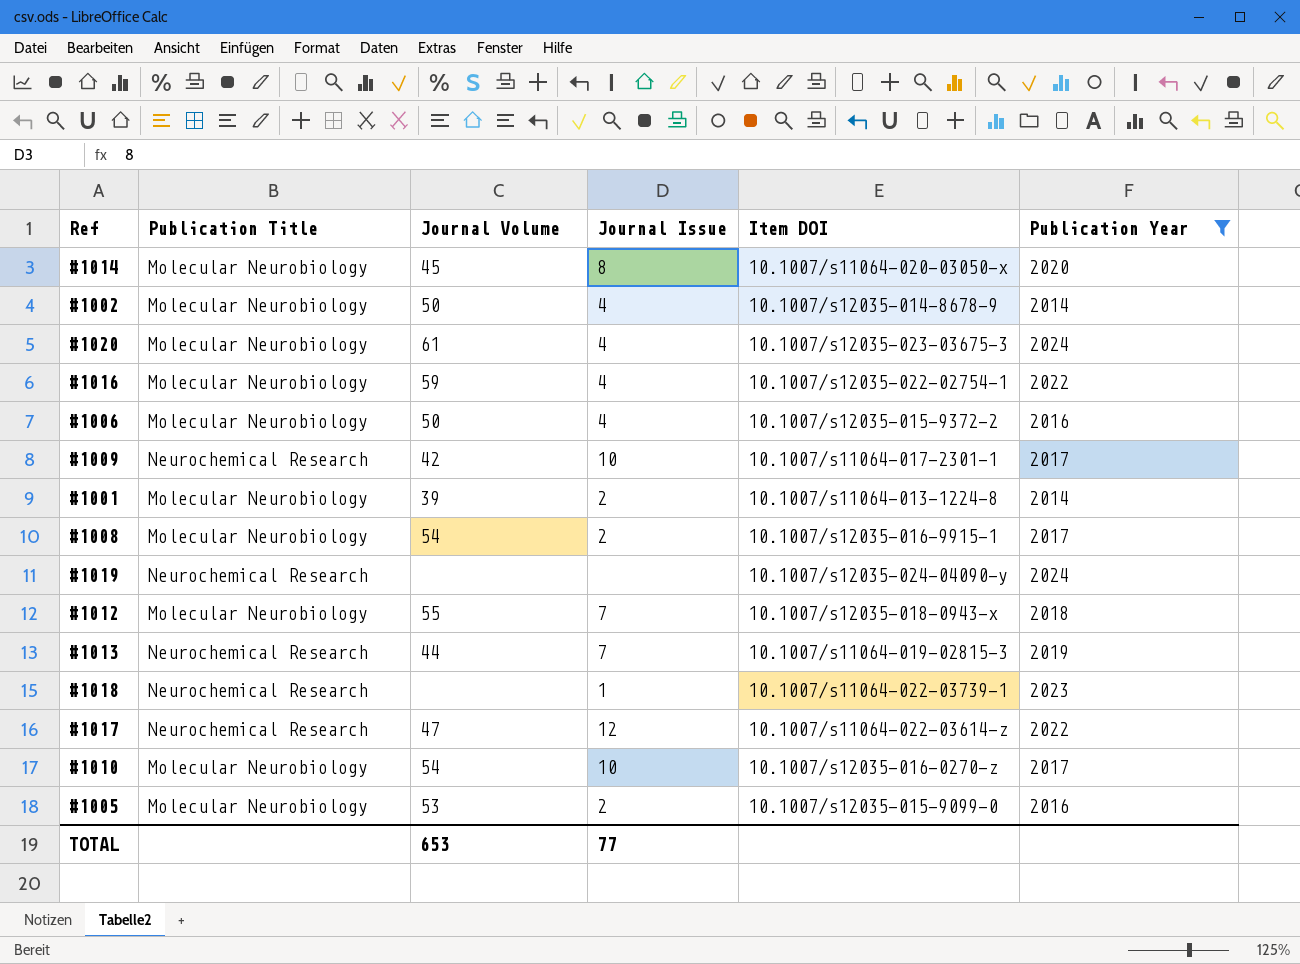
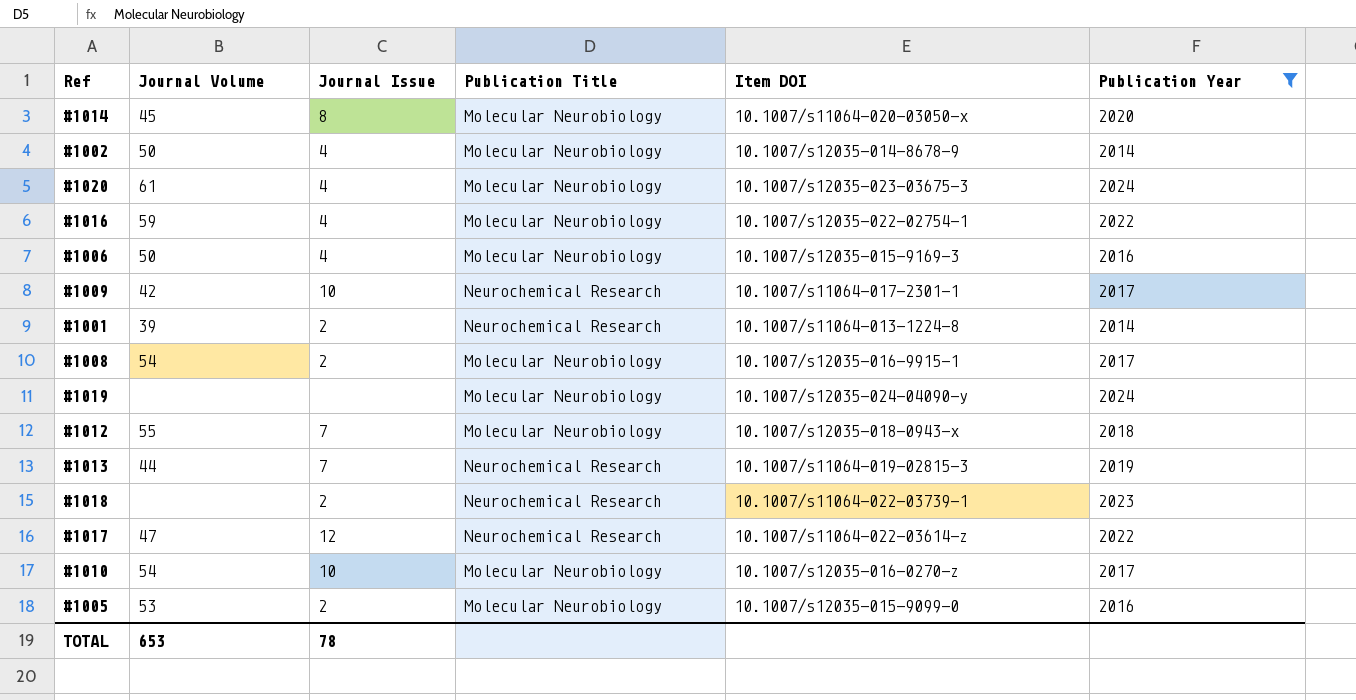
column Publication Title | position: 2 -> 4
#1006 | Item DOI: 10.1007/s12035-015-9372-2 -> 10.1007/s12035-015-9169-3
#1001 | Publication Title: Molecular Neurobiology -> Neurochemical Research
#1019 | Publication Title: Neurochemical Research -> Molecular Neurobiology
#1018 | Journal Issue: 1 -> 2
TOTAL | Journal Issue: 77 -> 78

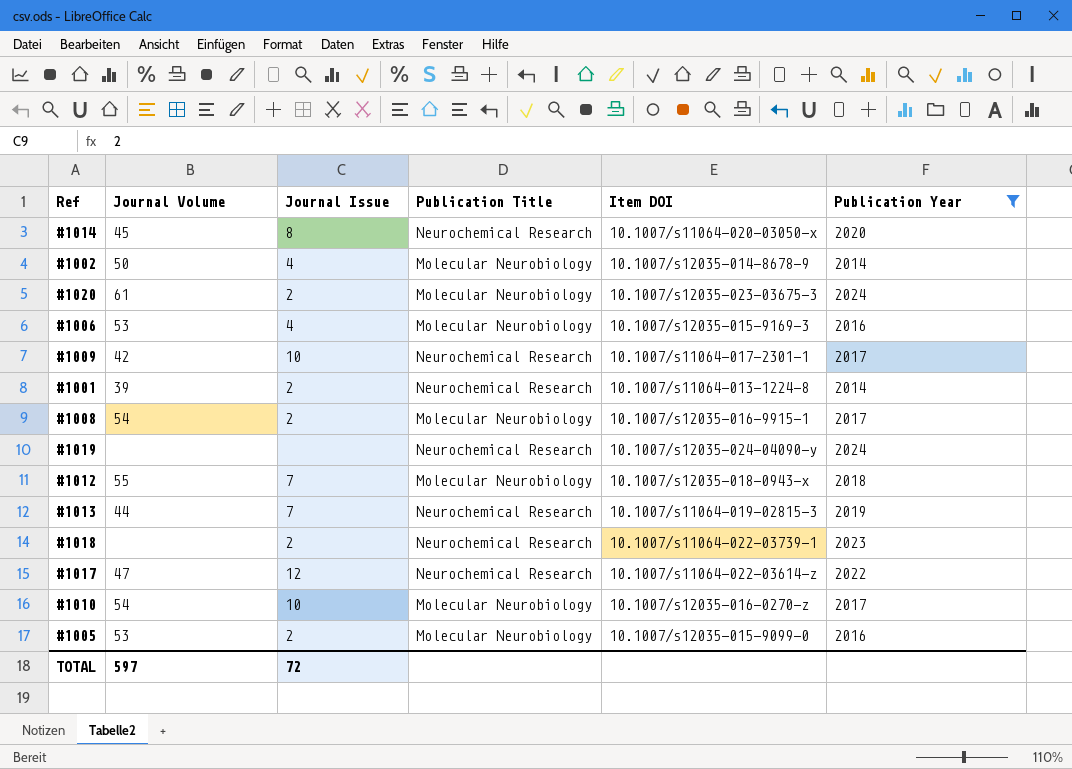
row #1016: 59 | 4 | Molecular Neurobiology | 10.1007/s12035-022-02754-1 | 2022 -> none
#1014 | Publication Title: Molecular Neurobiology -> Neurochemical Research
#1020 | Journal Issue: 4 -> 2
#1006 | Journal Volume: 50 -> 53
#1019 | Publication Title: Molecular Neurobiology -> Neurochemical Research
TOTAL | Journal Volume: 653 -> 597
TOTAL | Journal Issue: 78 -> 72

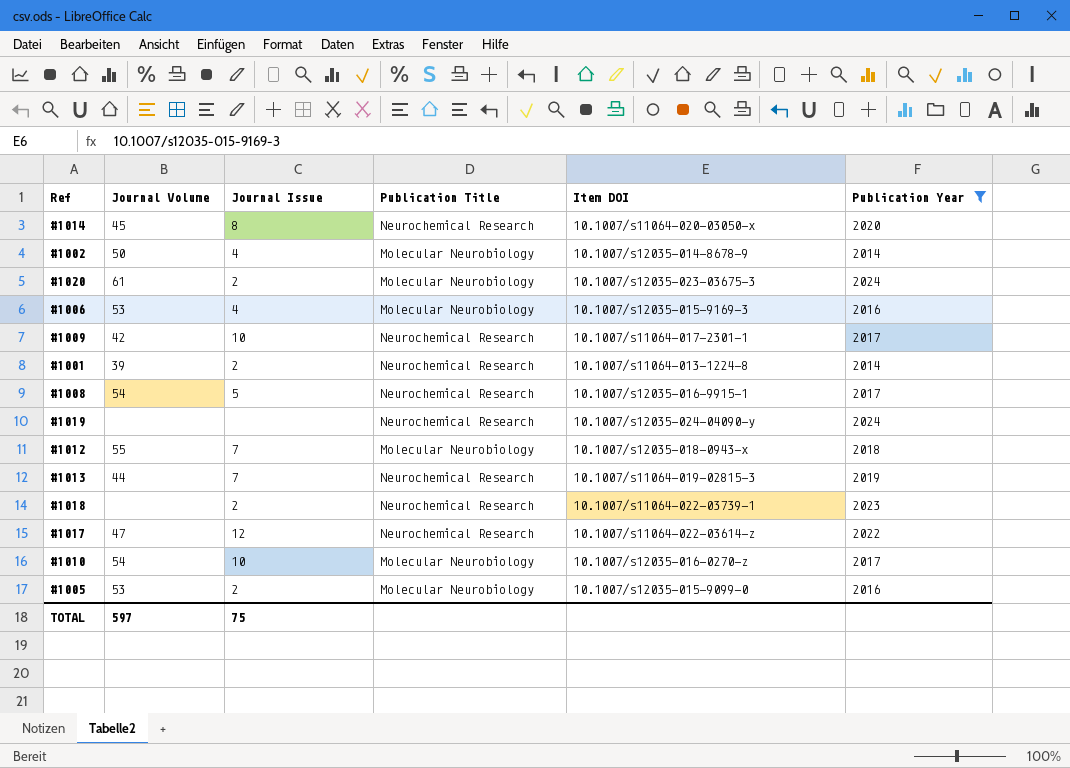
#1008 | Journal Issue: 2 -> 5
#1008 | Publication Title: Molecular Neurobiology -> Neurochemical Research
TOTAL | Journal Issue: 72 -> 75

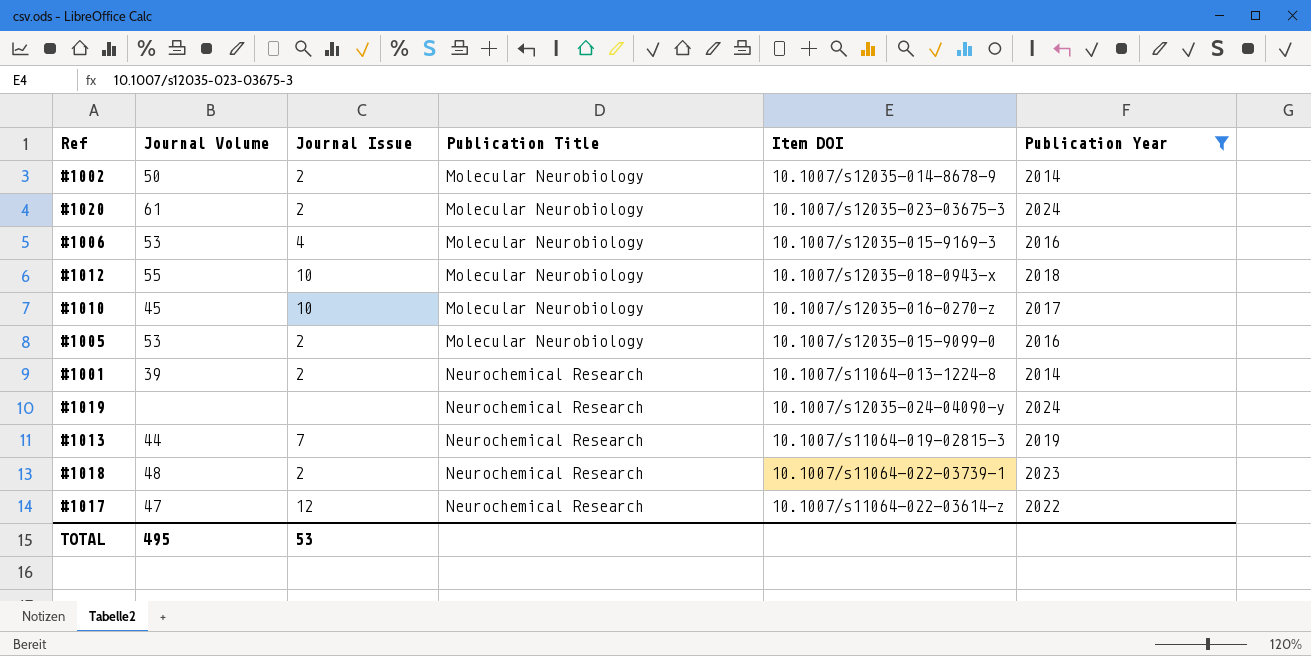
row order: none -> Publication Title ascending
row #1014: 45 | 8 | Neurochemical Research | 10.1007/s11064-020-03050-x | 2020 -> none
row #1009: 42 | 10 | Neurochemical Research | 10.1007/s11064-017-2301-1 | 2017 -> none
row #1008: 54 | 5 | Neurochemical Research | 10.1007/s12035-016-9915-1 | 2017 -> none
#1002 | Journal Issue: 4 -> 2
#1012 | Journal Issue: 7 -> 10
#1010 | Journal Volume: 54 -> 45
#1018 | Journal Volume: none -> 48
TOTAL | Journal Volume: 597 -> 495
TOTAL | Journal Issue: 75 -> 53

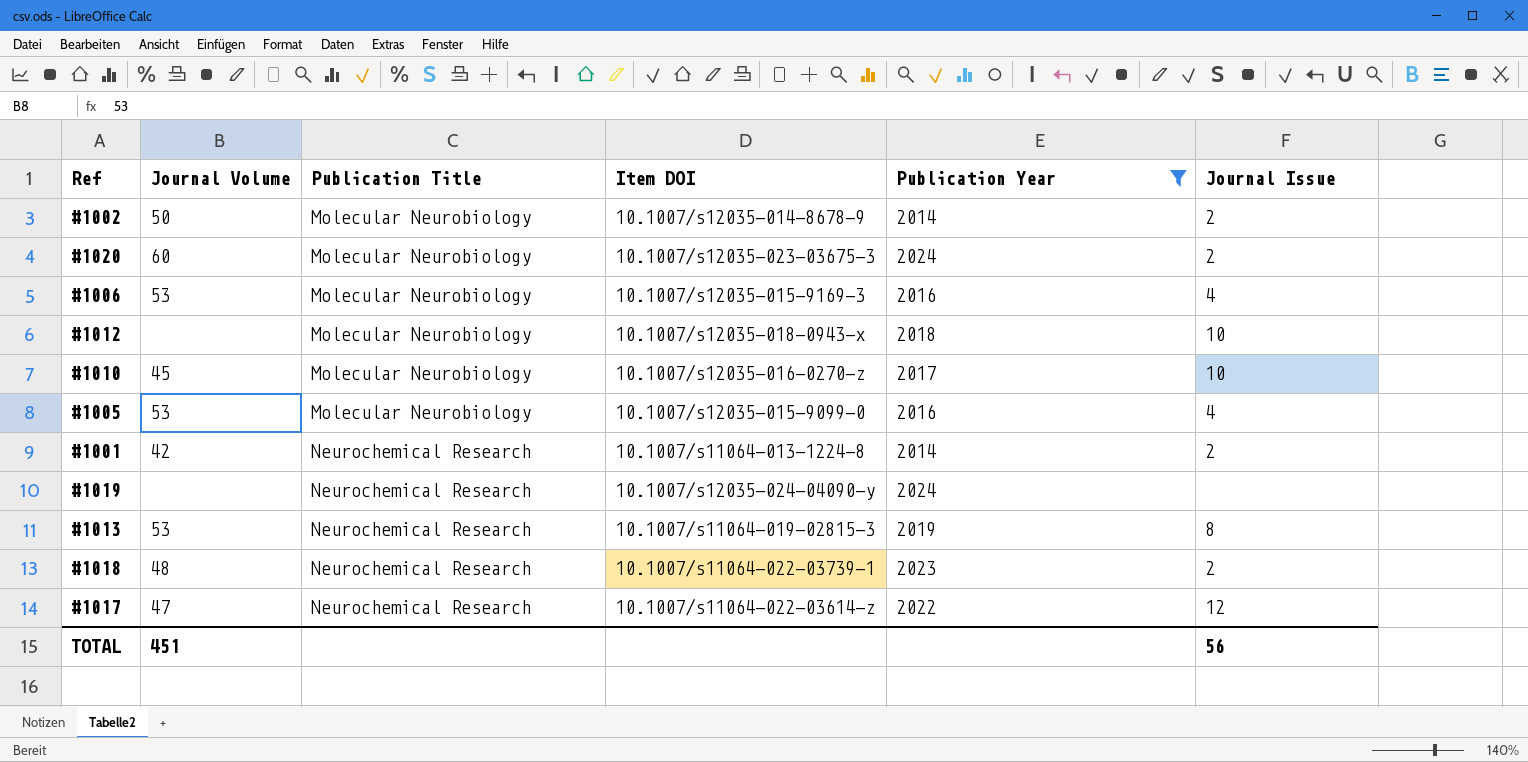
column Journal Issue | position: 3 -> 6
#1020 | Journal Volume: 61 -> 60
#1012 | Journal Volume: 55 -> none
#1005 | Journal Issue: 2 -> 4
#1001 | Journal Volume: 39 -> 42
#1013 | Journal Volume: 44 -> 53
#1013 | Journal Issue: 7 -> 8
TOTAL | Journal Volume: 495 -> 451
TOTAL | Journal Issue: 53 -> 56

